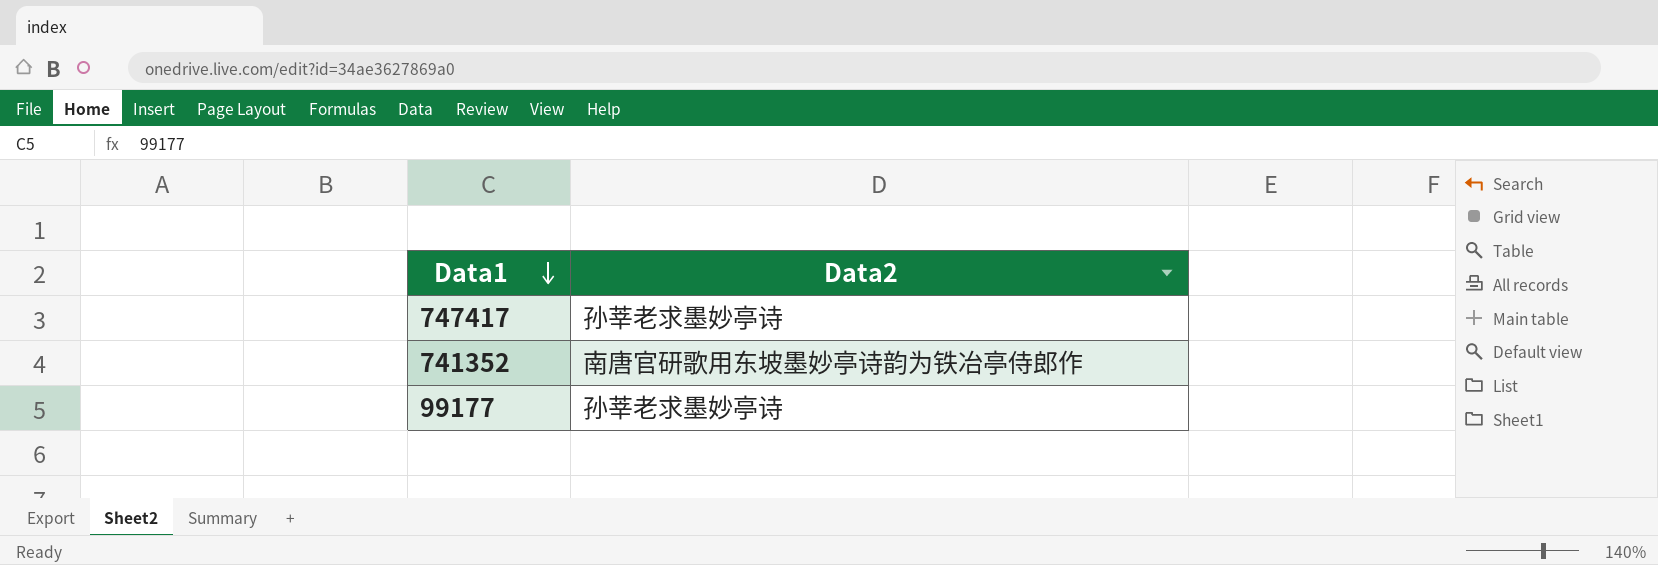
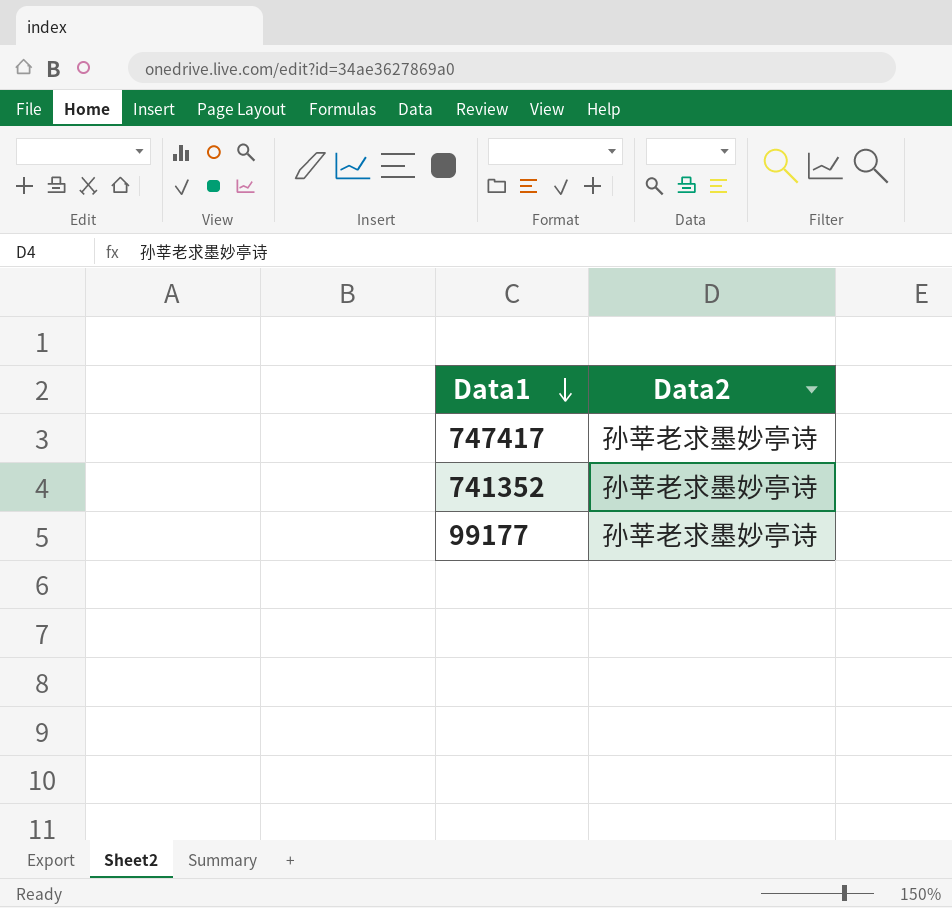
741352 | Data2: 南唐官研歌用东坡墨妙亭诗韵为铁冶亭侍郎作 -> 孙莘老求墨妙亭诗

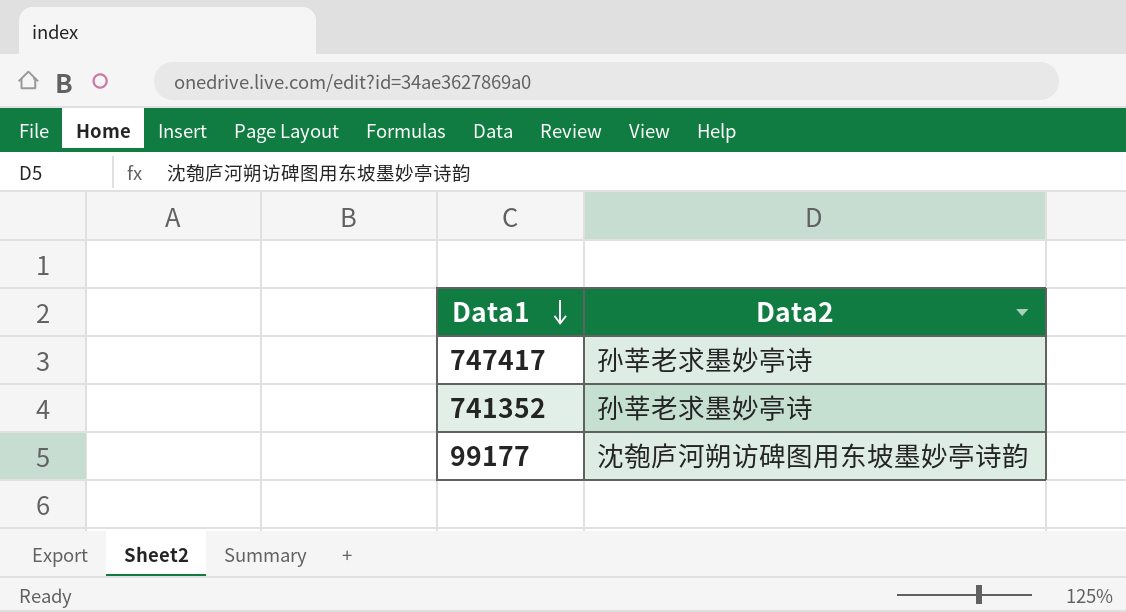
99177 | Data2: 孙莘老求墨妙亭诗 -> 沈匏庐河朔访碑图用东坡墨妙亭诗韵

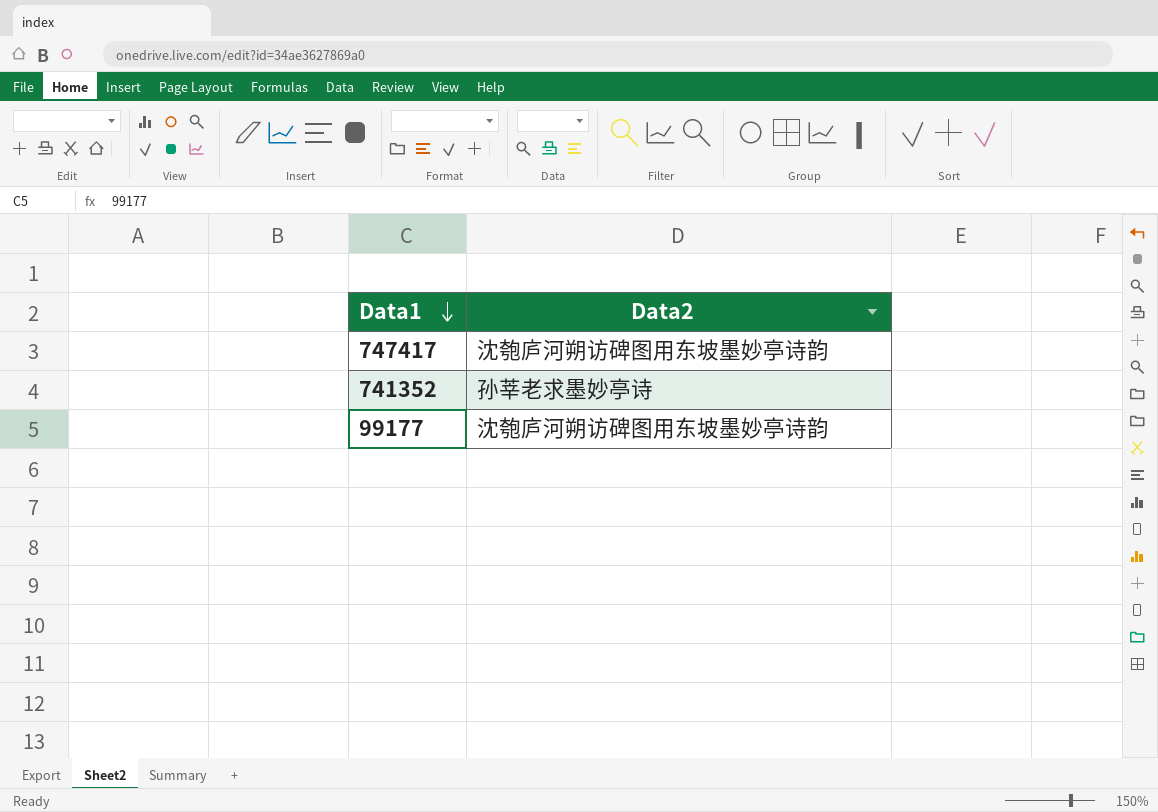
747417 | Data2: 孙莘老求墨妙亭诗 -> 沈匏庐河朔访碑图用东坡墨妙亭诗韵

